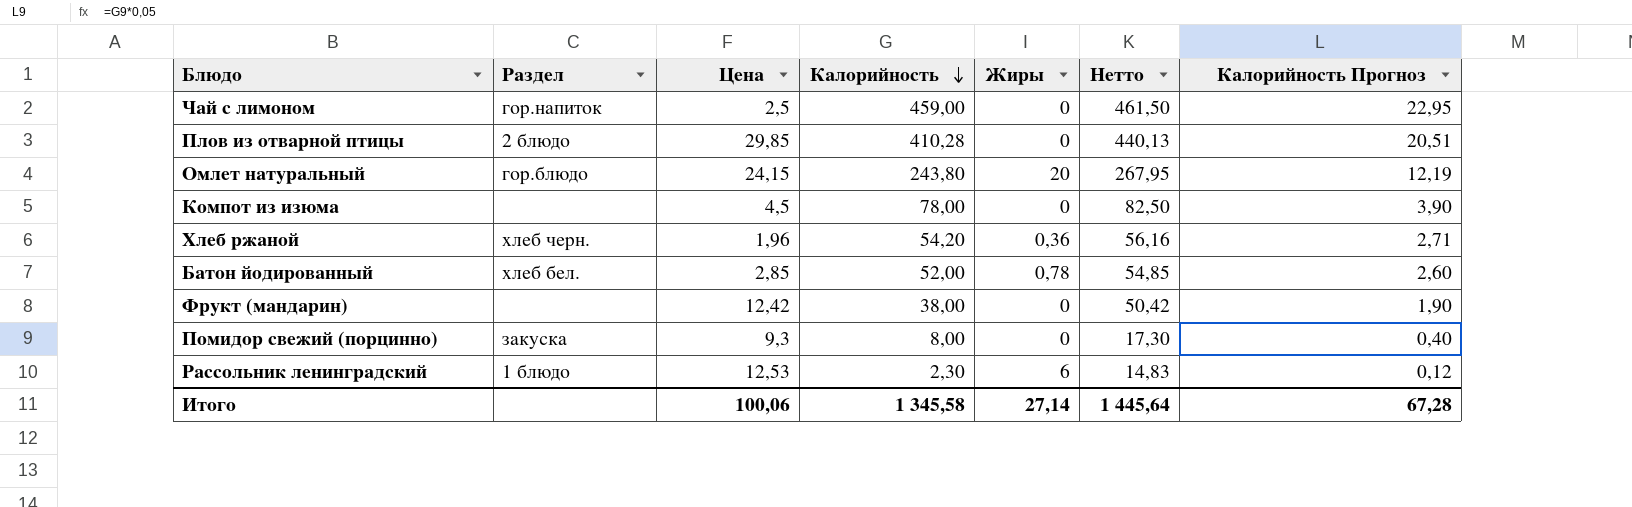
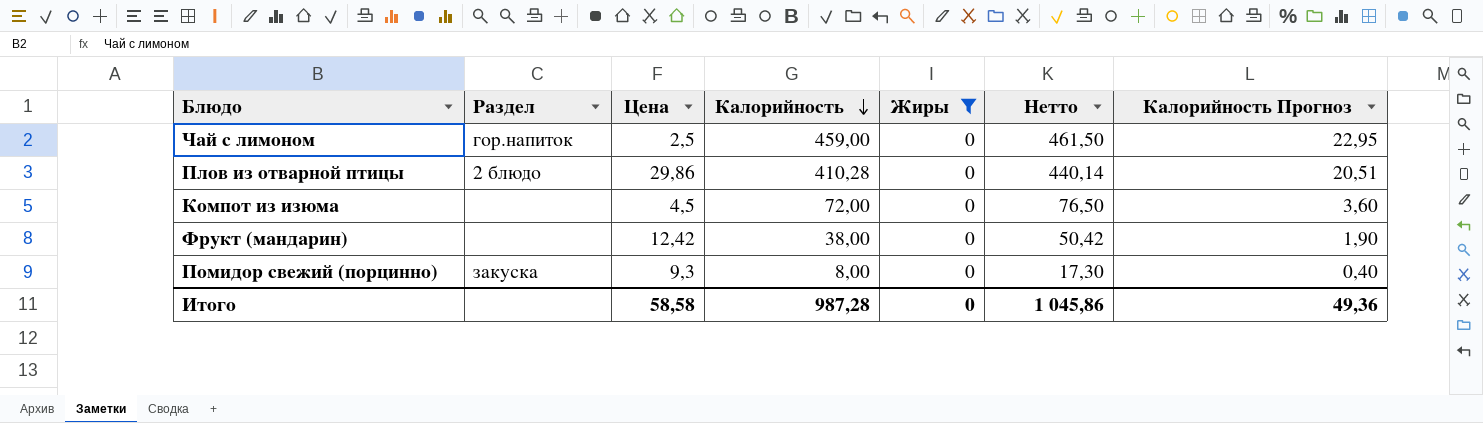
filter: none -> Жиры = 0
Плов из отварной птицы | Цена: 29,85 -> 29,86
Плов из отварной птицы | Нетто: 440,13 -> 440,14
Компот из изюма | Калорийность: 78,00 -> 72,00
Компот из изюма | Нетто: 82,50 -> 76,50
Компот из изюма | Калорийность Прогноз: 3,90 -> 3,60
Итого | Цена: 100,06 -> 58,58
Итого | Калорийность: 1 345,58 -> 987,28
Итого | Жиры: 27,14 -> 0
Итого | Нетто: 1 445,64 -> 1 045,86
Итого | Калорийность Прогноз: 67,28 -> 49,36

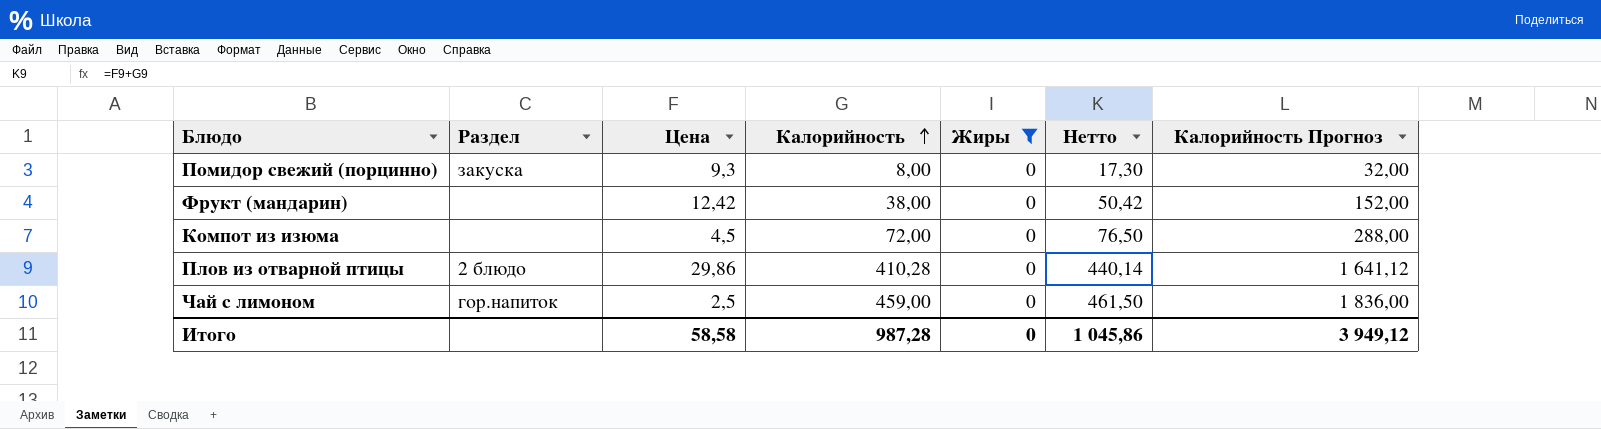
row order: Калорийность descending -> Калорийность ascending
column Калорийность Прогноз | formula: [Калорийность] * 0,05 -> [Калорийность] * 4
Итого | Калорийность Прогноз: 49,36 -> 3 949,12

